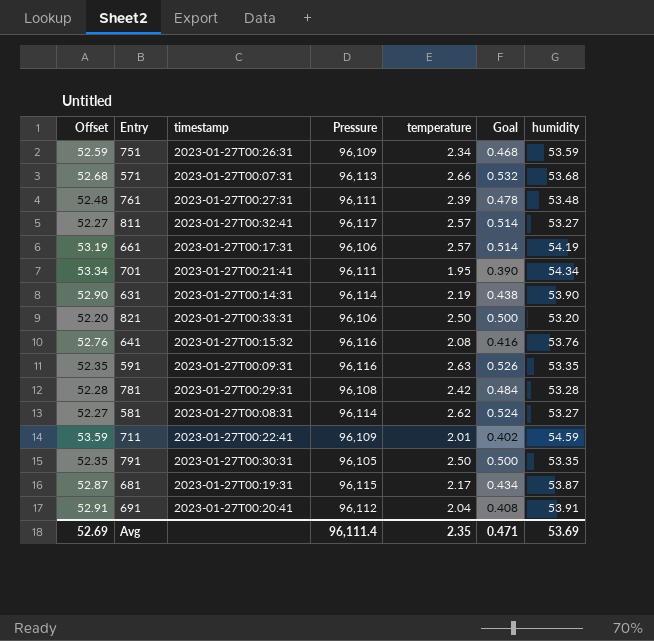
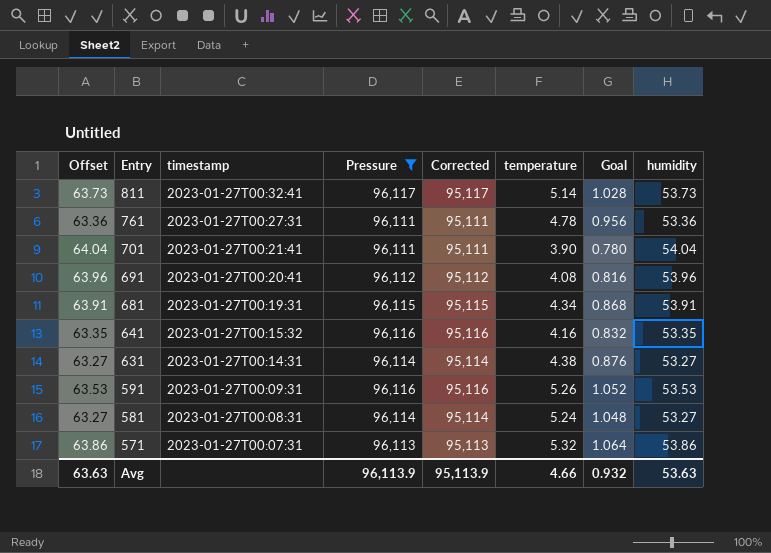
filter: none -> Pressure >= 96,111
row order: none -> Entry descending
column Offset | formula: [humidity] - 1 -> [humidity] + 10
column Corrected | formula: none -> [Pressure] - 1000
811 | temperature: 2.57 -> 5.14
811 | Goal: 0.514 -> 1.028
811 | humidity: 53.27 -> 53.73
761 | temperature: 2.39 -> 4.78
761 | Goal: 0.478 -> 0.956
761 | humidity: 53.48 -> 53.36
701 | temperature: 1.95 -> 3.90
701 | Goal: 0.390 -> 0.780
701 | humidity: 54.34 -> 54.04
691 | temperature: 2.04 -> 4.08
691 | Goal: 0.408 -> 0.816
691 | humidity: 53.91 -> 53.96
681 | temperature: 2.17 -> 4.34
681 | Goal: 0.434 -> 0.868
681 | humidity: 53.87 -> 53.91
641 | temperature: 2.08 -> 4.16
641 | Goal: 0.416 -> 0.832
641 | humidity: 53.76 -> 53.35
631 | temperature: 2.19 -> 4.38
631 | Goal: 0.438 -> 0.876
631 | humidity: 53.90 -> 53.27
591 | temperature: 2.63 -> 5.26
591 | Goal: 0.526 -> 1.052
591 | humidity: 53.35 -> 53.53
581 | temperature: 2.62 -> 5.24
581 | Goal: 0.524 -> 1.048
571 | temperature: 2.66 -> 5.32
571 | Goal: 0.532 -> 1.064
571 | humidity: 53.68 -> 53.86
Avg | Offset: 52.69 -> 63.63
Avg | Pressure: 96,111.4 -> 96,113.9
Avg | temperature: 2.35 -> 4.66
Avg | Goal: 0.471 -> 0.932
Avg | humidity: 53.69 -> 53.63

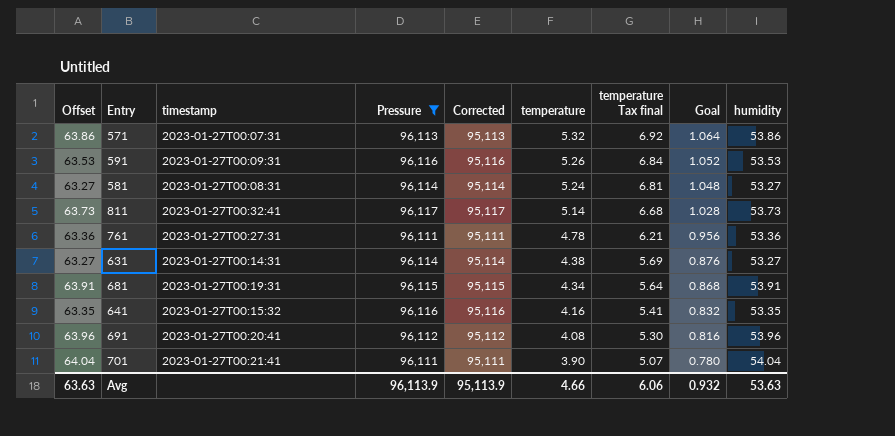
row order: Entry descending -> temperature descending
column temperature Tax final | formula: none -> [temperature] * 1.3

